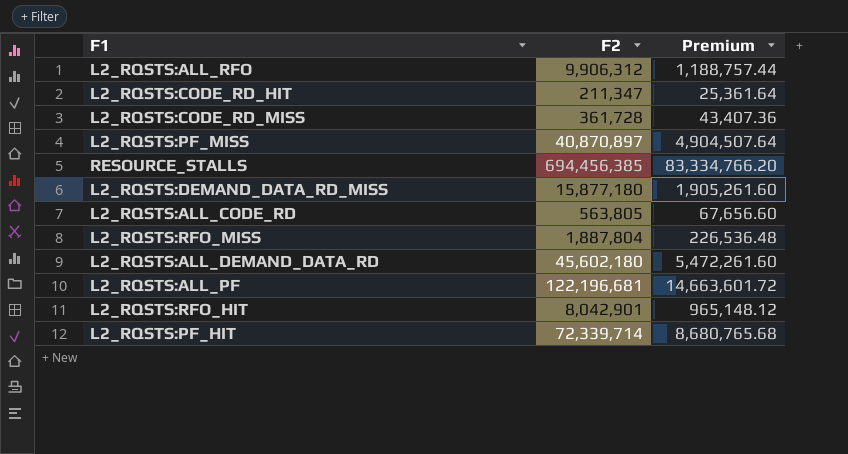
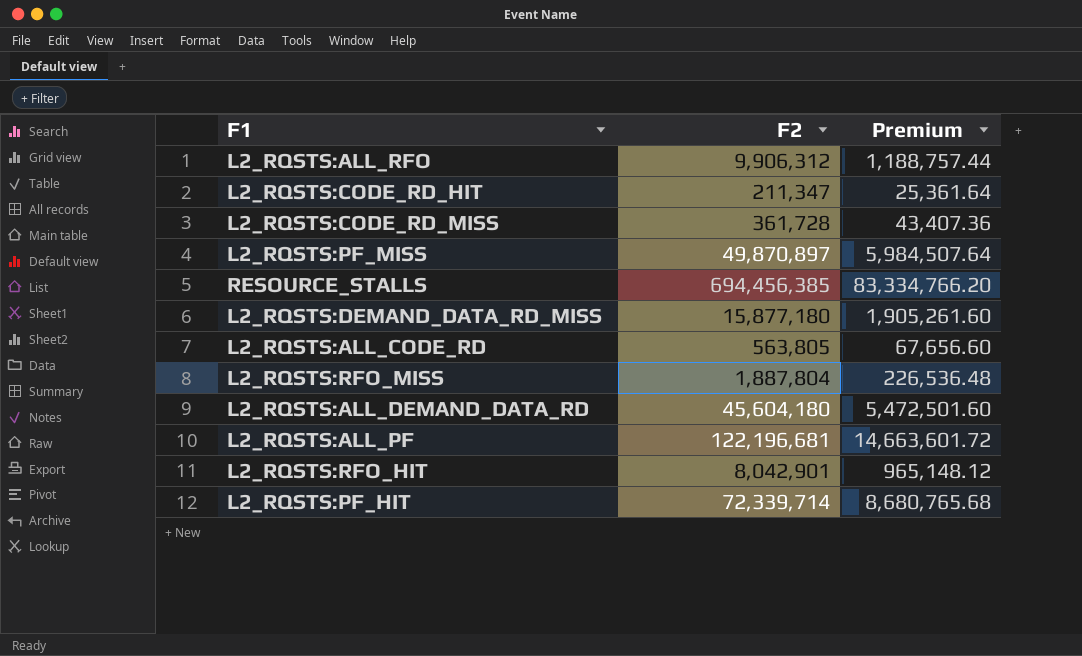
L2_RQSTS:PF_MISS | F2: 40,870,897 -> 49,870,897
L2_RQSTS:PF_MISS | Premium: 4,904,507.64 -> 5,984,507.64
L2_RQSTS:ALL_DEMAND_DATA_RD | F2: 45,602,180 -> 45,604,180
L2_RQSTS:ALL_DEMAND_DATA_RD | Premium: 5,472,261.60 -> 5,472,501.60

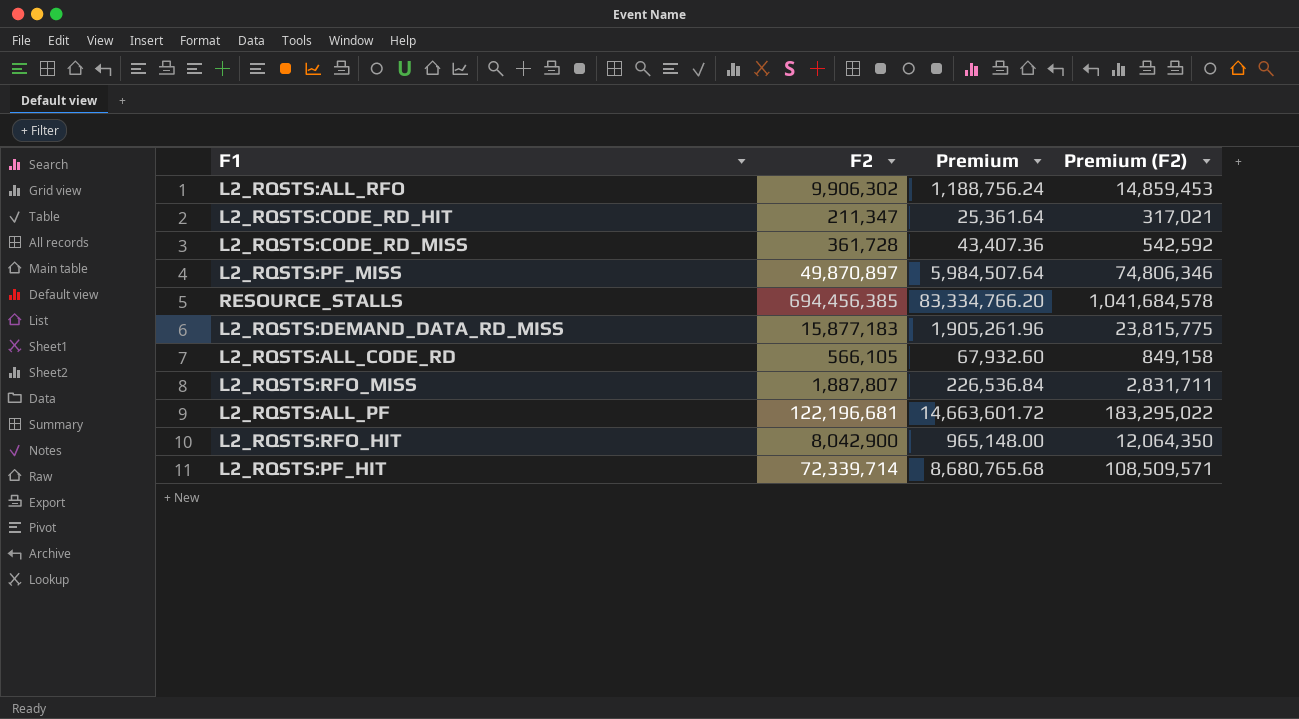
column Premium (F2) | formula: none -> [F2] * 1.5
row L2_RQSTS:ALL_DEMAND_DATA_RD: 45,604,180 | 5,472,501.60 -> none
L2_RQSTS:ALL_RFO | F2: 9,906,312 -> 9,906,302
L2_RQSTS:ALL_RFO | Premium: 1,188,757.44 -> 1,188,756.24
L2_RQSTS:DEMAND_DATA_RD_MISS | F2: 15,877,180 -> 15,877,183
L2_RQSTS:DEMAND_DATA_RD_MISS | Premium: 1,905,261.60 -> 1,905,261.96
L2_RQSTS:ALL_CODE_RD | F2: 563,805 -> 566,105
L2_RQSTS:ALL_CODE_RD | Premium: 67,656.60 -> 67,932.60
L2_RQSTS:RFO_MISS | F2: 1,887,804 -> 1,887,807
L2_RQSTS:RFO_MISS | Premium: 226,536.48 -> 226,536.84
L2_RQSTS:RFO_HIT | F2: 8,042,901 -> 8,042,900
L2_RQSTS:RFO_HIT | Premium: 965,148.12 -> 965,148.00

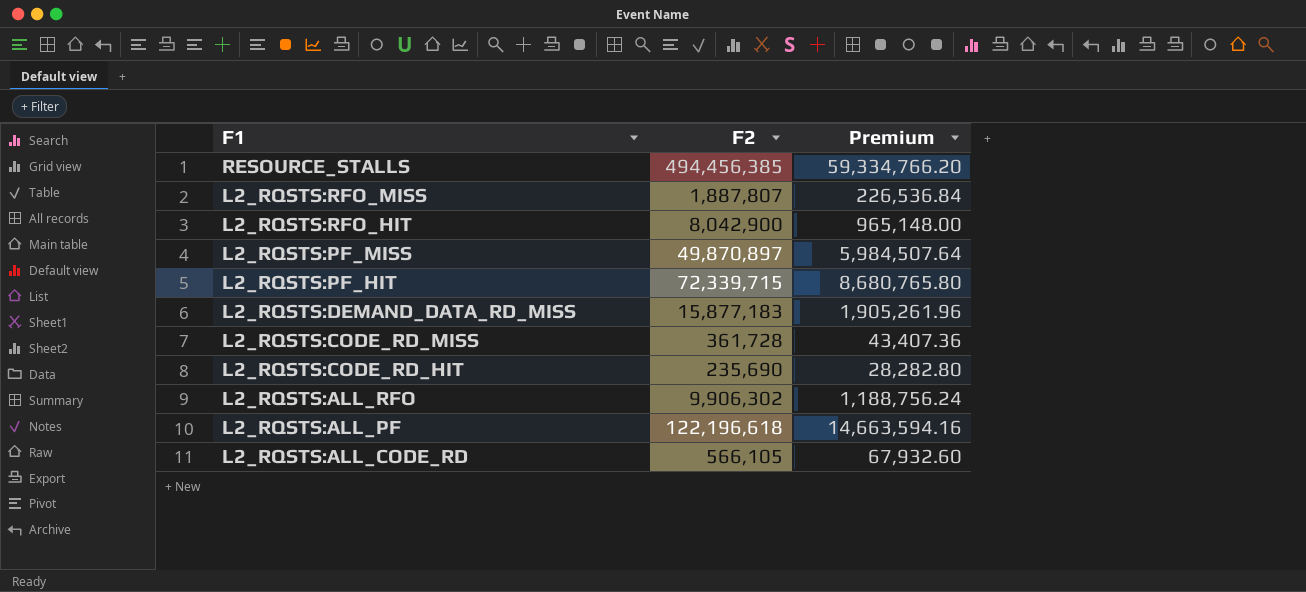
row order: none -> F1 descending
column Premium (F2) | formula: [F2] * 1.5 -> none
RESOURCE_STALLS | F2: 694,456,385 -> 494,456,385
RESOURCE_STALLS | Premium: 83,334,766.20 -> 59,334,766.20
L2_RQSTS:PF_HIT | F2: 72,339,714 -> 72,339,715
L2_RQSTS:PF_HIT | Premium: 8,680,765.68 -> 8,680,765.80
L2_RQSTS:CODE_RD_HIT | F2: 211,347 -> 235,690
L2_RQSTS:CODE_RD_HIT | Premium: 25,361.64 -> 28,282.80
L2_RQSTS:ALL_PF | F2: 122,196,681 -> 122,196,618
L2_RQSTS:ALL_PF | Premium: 14,663,601.72 -> 14,663,594.16

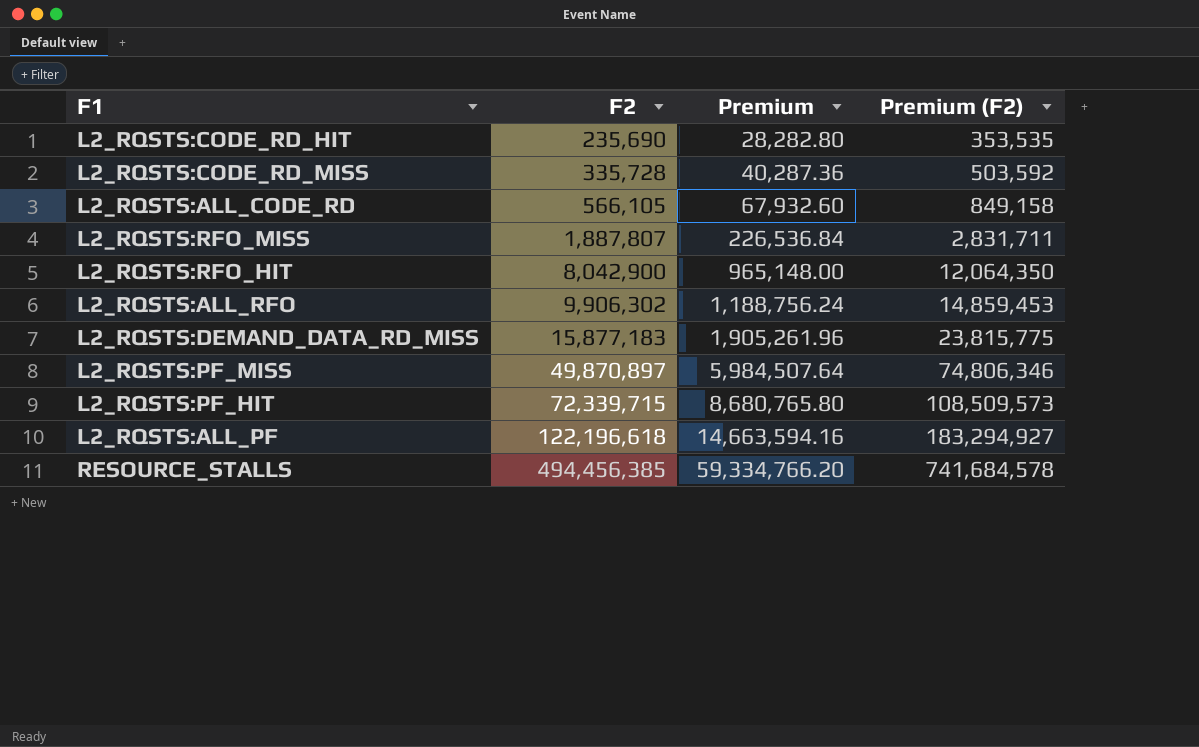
row order: F1 descending -> F2 ascending
column Premium (F2) | formula: none -> [F2] * 1.5
L2_RQSTS:CODE_RD_MISS | F2: 361,728 -> 335,728
L2_RQSTS:CODE_RD_MISS | Premium: 43,407.36 -> 40,287.36

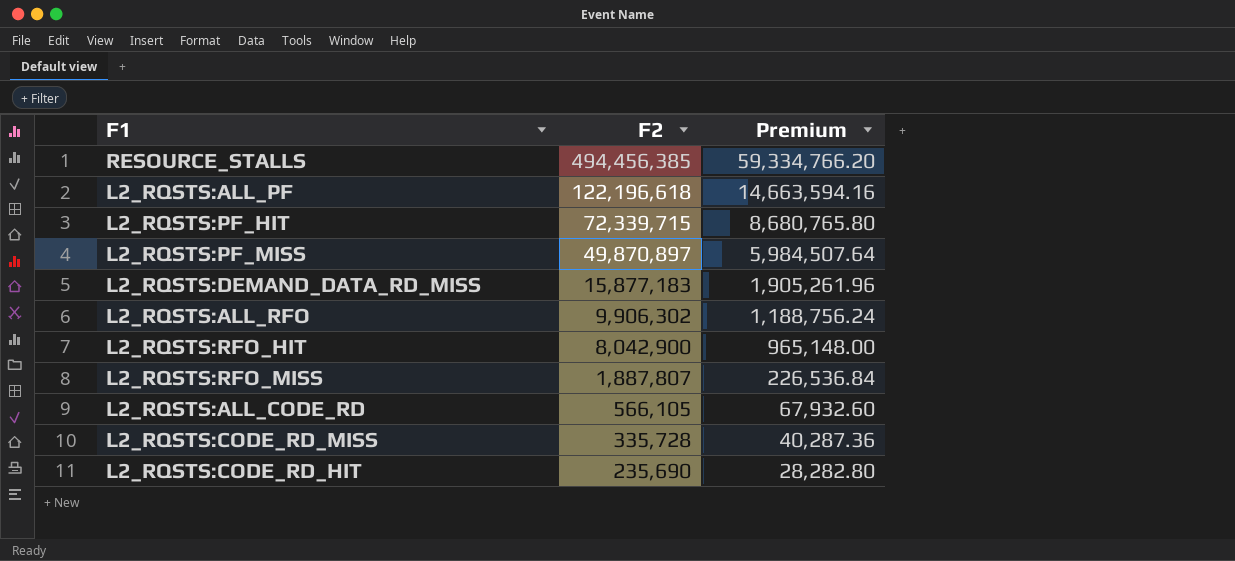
row order: F2 ascending -> F2 descending
column Premium (F2) | formula: [F2] * 1.5 -> none

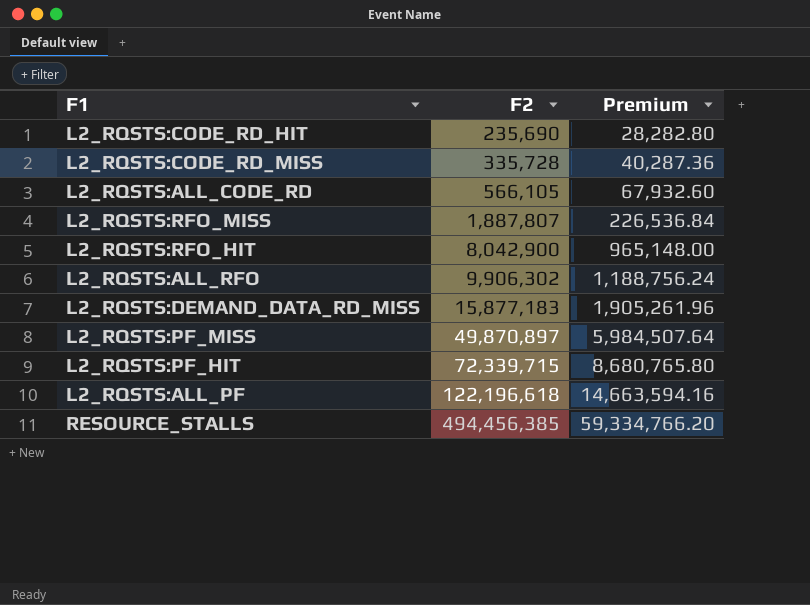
row order: F2 descending -> F2 ascending

